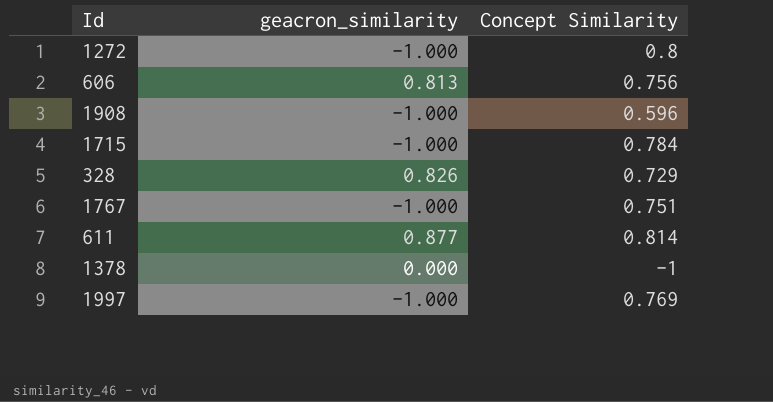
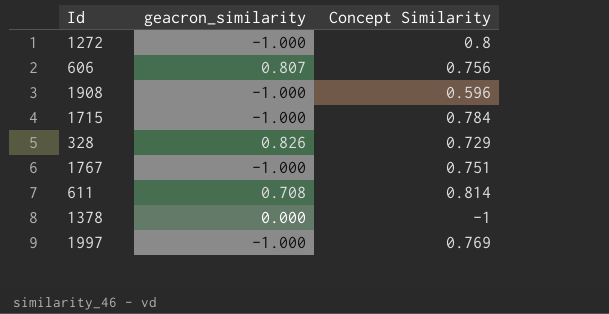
606 | geacron_similarity: 0.813 -> 0.807
611 | geacron_similarity: 0.877 -> 0.708

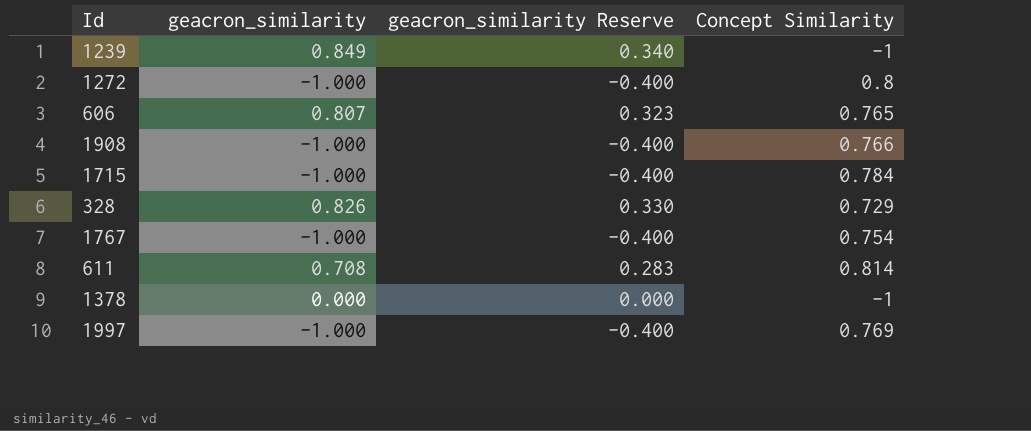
column geacron_similarity Reserve | formula: none -> [geacron_similarity] * 0.4
row 1239: none -> 0.849 | 0.340 | -1
606 | Concept Similarity: 0.756 -> 0.765
1908 | Concept Similarity: 0.596 -> 0.766
1767 | Concept Similarity: 0.751 -> 0.754

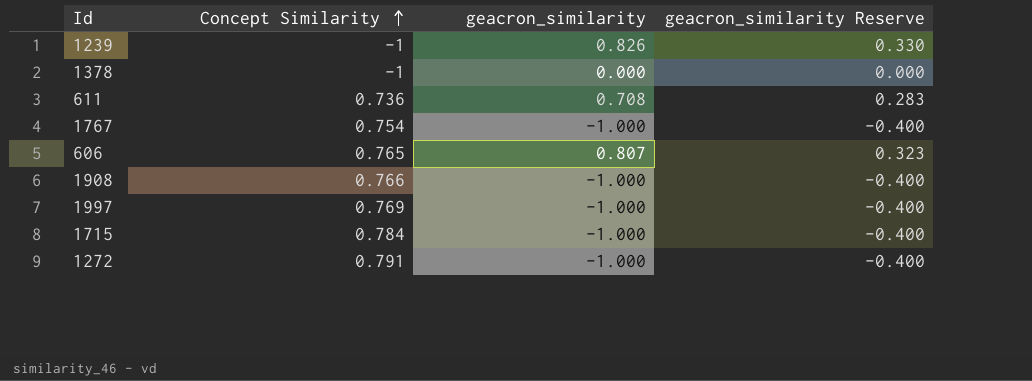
row order: none -> Concept Similarity ascending
column Concept Similarity | position: 4 -> 2
row 328: 0.826 | 0.330 | 0.729 -> none
1239 | geacron_similarity: 0.849 -> 0.826
1239 | geacron_similarity Reserve: 0.340 -> 0.330
611 | Concept Similarity: 0.814 -> 0.736
1272 | Concept Similarity: 0.8 -> 0.791

